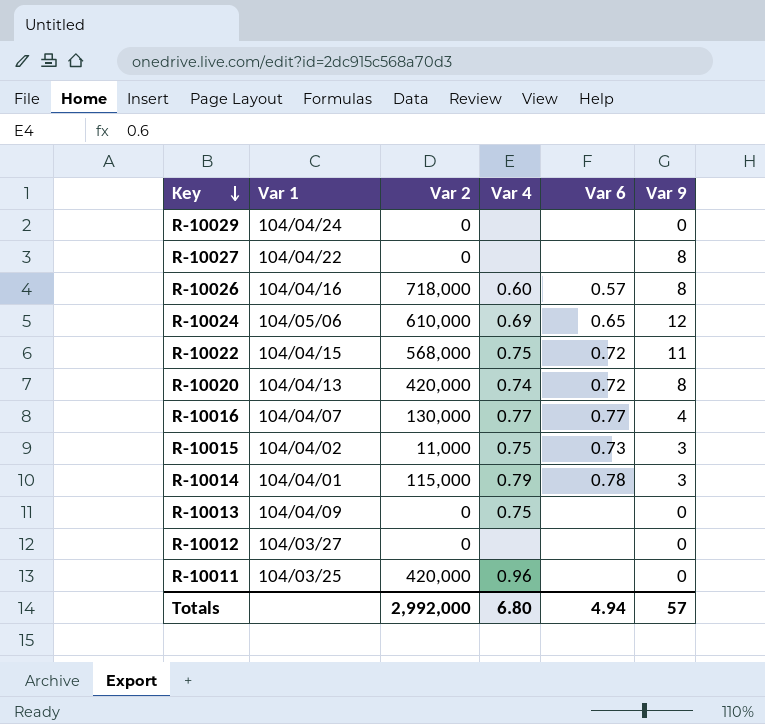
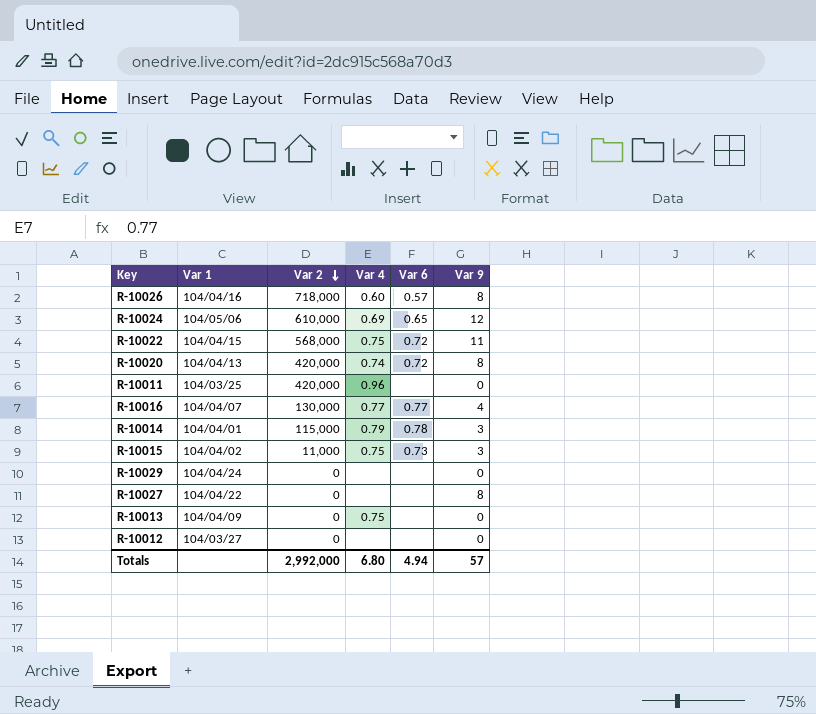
row order: Key descending -> Var 2 descending

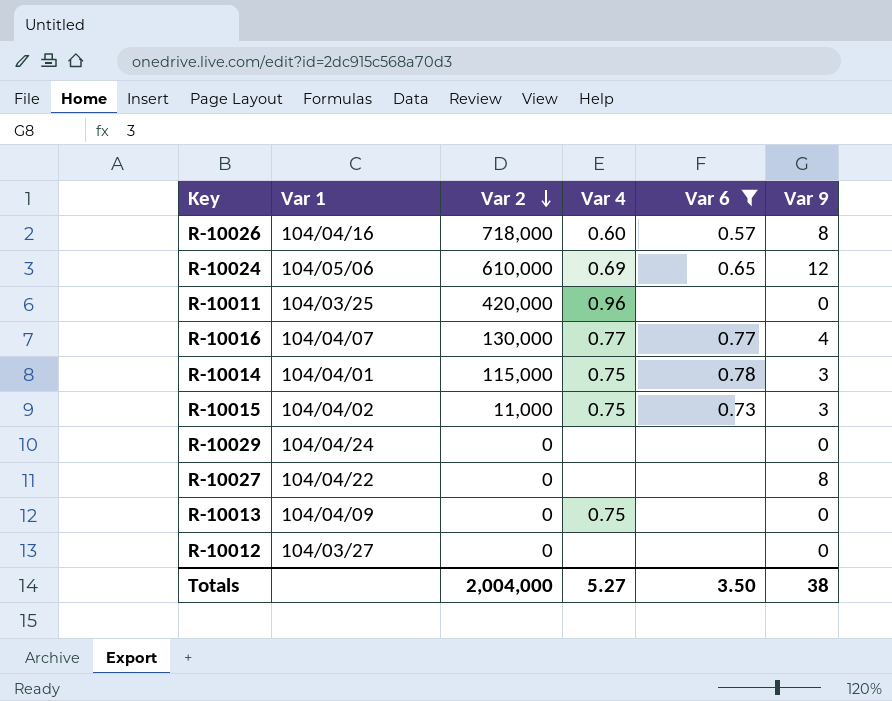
filter: none -> Var 6 != 0.72
R-10014 | Var 4: 0.79 -> 0.75
Totals | Var 2: 2,992,000 -> 2,004,000
Totals | Var 4: 6.80 -> 5.27
Totals | Var 6: 4.94 -> 3.50
Totals | Var 9: 57 -> 38

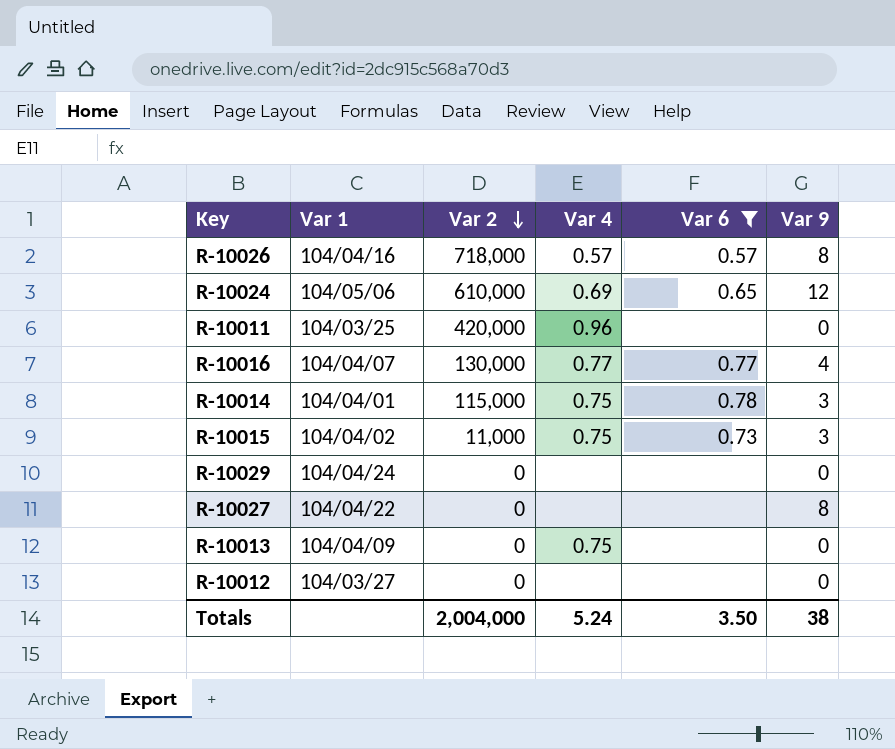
R-10026 | Var 4: 0.60 -> 0.57
Totals | Var 4: 5.27 -> 5.24

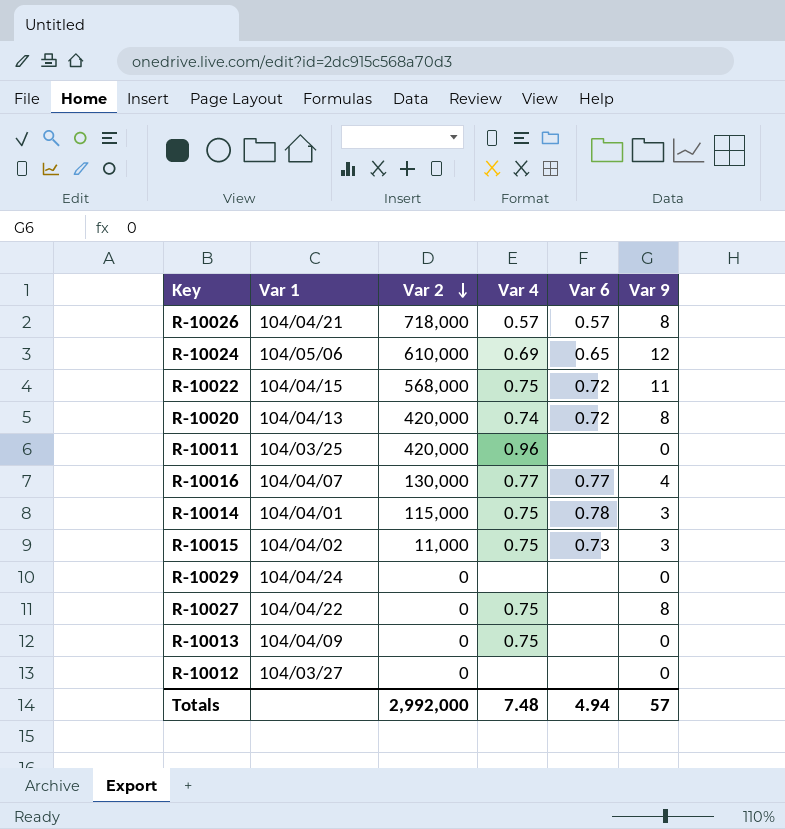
filter: Var 6 != 0.72 -> none
R-10026 | Var 1: 104/04/16 -> 104/04/21
R-10027 | Var 4: none -> 0.75
Totals | Var 2: 2,004,000 -> 2,992,000
Totals | Var 4: 5.24 -> 7.48
Totals | Var 6: 3.50 -> 4.94
Totals | Var 9: 38 -> 57

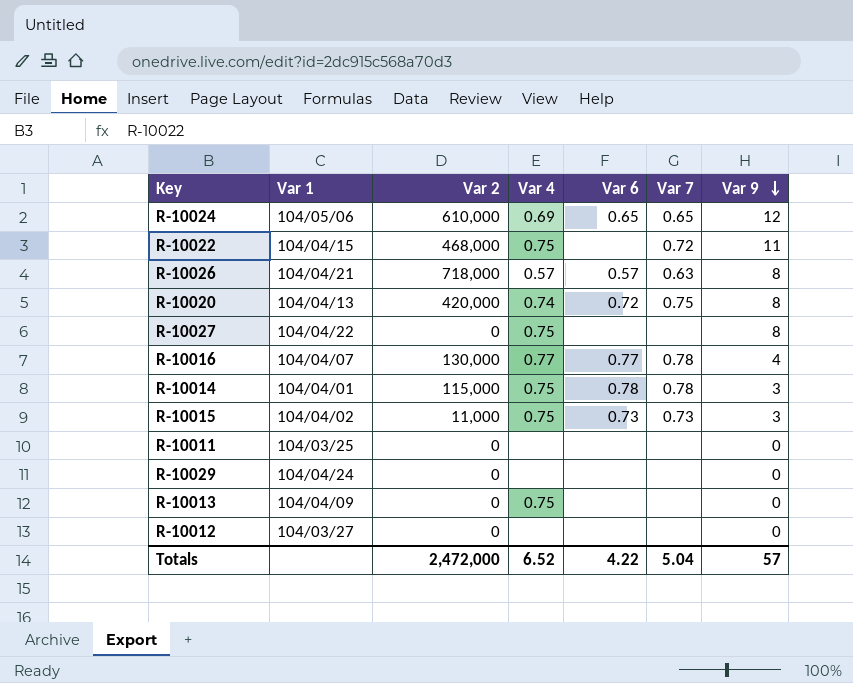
row order: Var 2 descending -> Var 9 descending
column Var 7 | position: none -> 6
R-10022 | Var 2: 568,000 -> 468,000
R-10022 | Var 6: 0.72 -> none
R-10011 | Var 2: 420,000 -> 0
R-10011 | Var 4: 0.96 -> none
Totals | Var 2: 2,992,000 -> 2,472,000
Totals | Var 4: 7.48 -> 6.52
Totals | Var 6: 4.94 -> 4.22

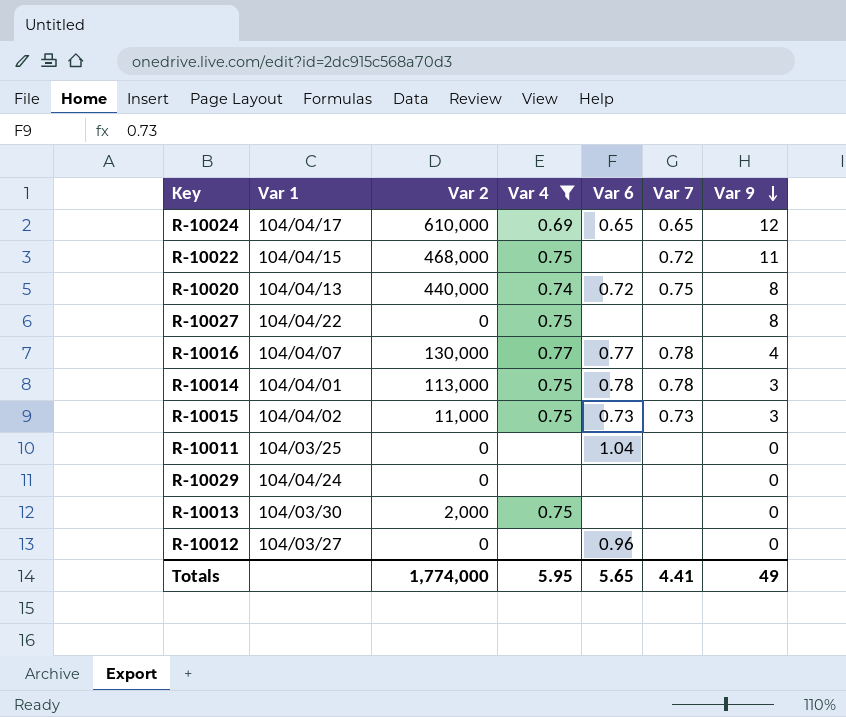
filter: none -> Var 4 != 0.57
R-10024 | Var 1: 104/05/06 -> 104/04/17
R-10020 | Var 2: 420,000 -> 440,000
R-10014 | Var 2: 115,000 -> 113,000
R-10011 | Var 6: none -> 1.04
R-10013 | Var 1: 104/04/09 -> 104/03/30
R-10013 | Var 2: 0 -> 2,000
R-10012 | Var 6: none -> 0.96
Totals | Var 2: 2,472,000 -> 1,774,000
Totals | Var 4: 6.52 -> 5.95
Totals | Var 6: 4.22 -> 5.65
Totals | Var 7: 5.04 -> 4.41
Totals | Var 9: 57 -> 49

